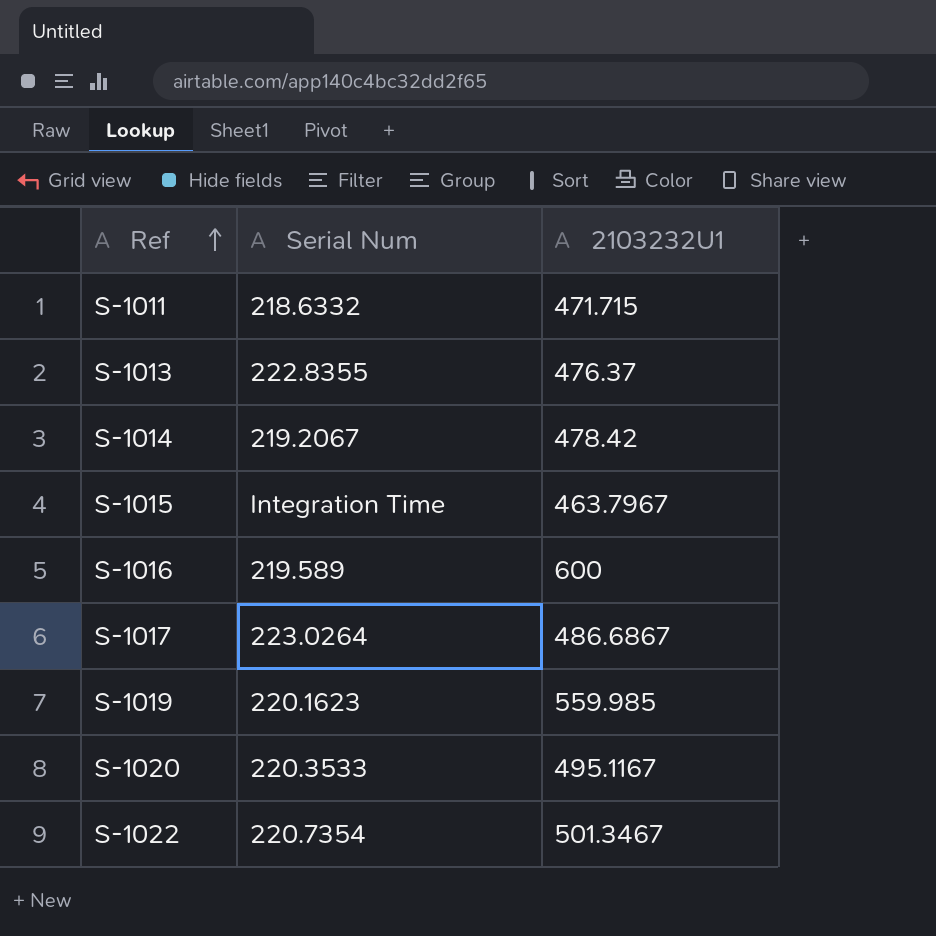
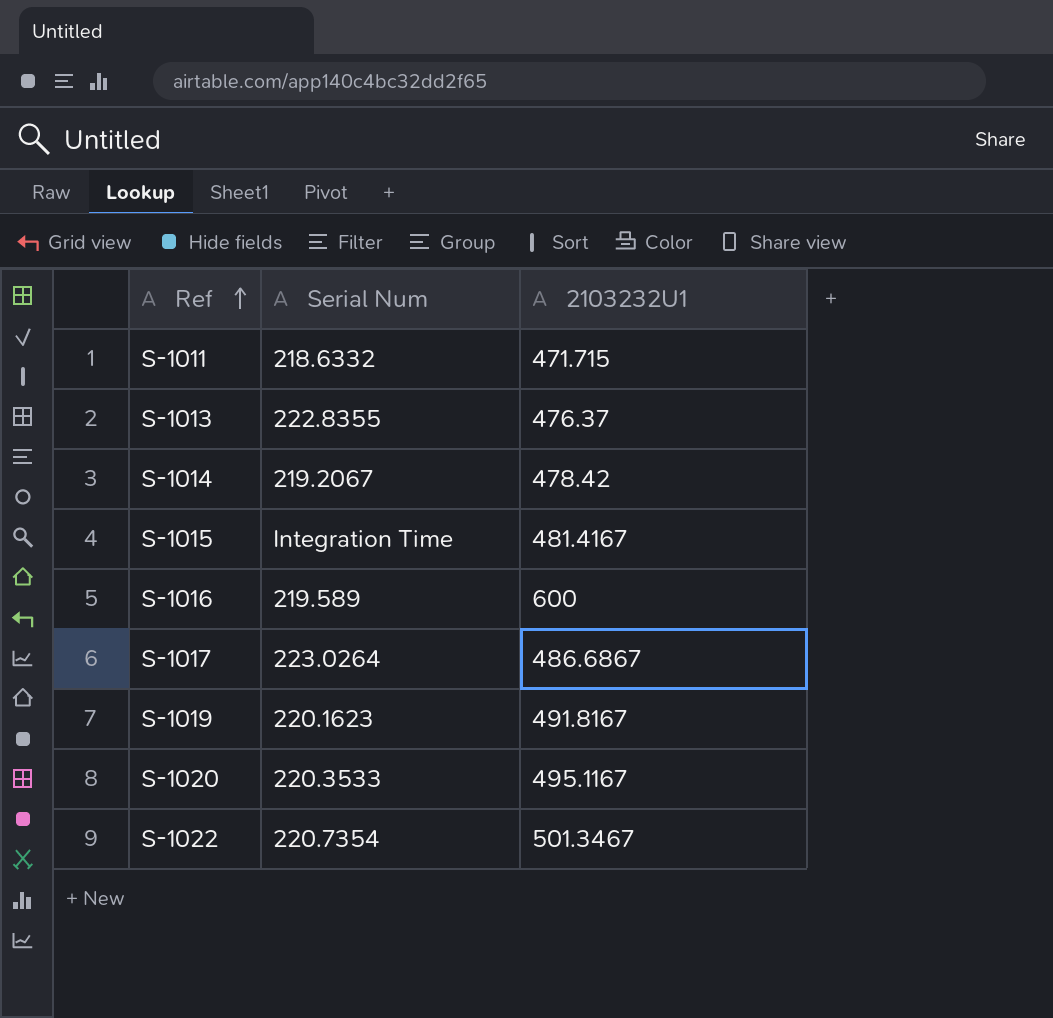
S-1015 | 2103232U1: 463.7967 -> 481.4167
S-1019 | 2103232U1: 559.985 -> 491.8167

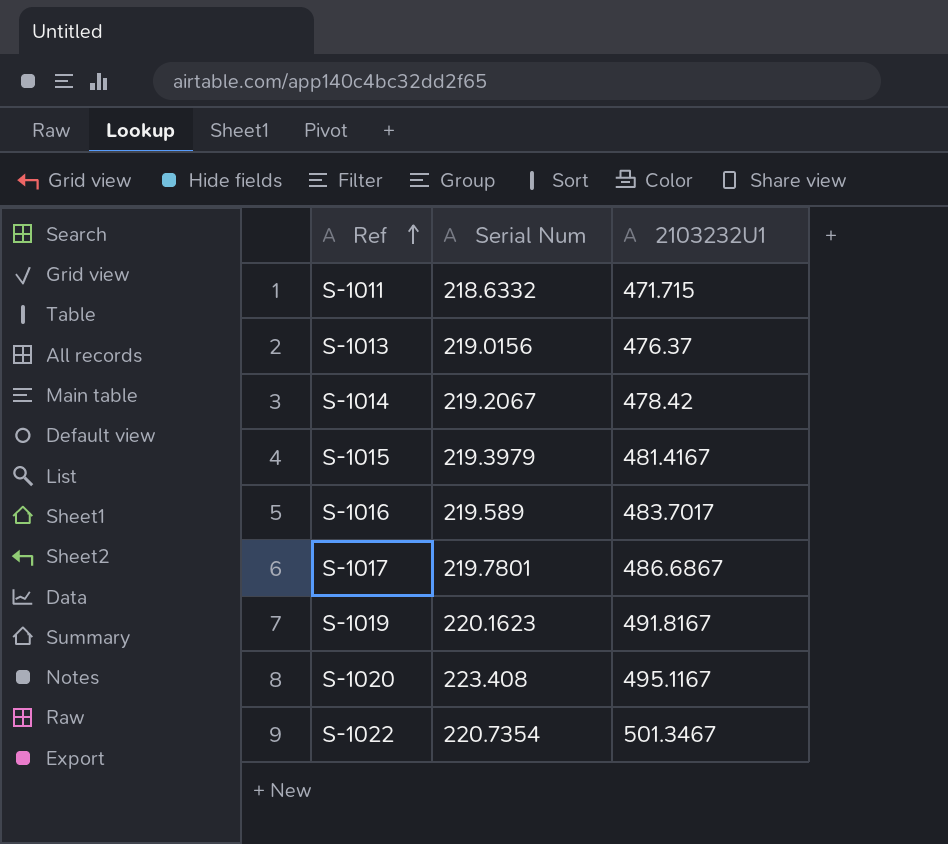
S-1013 | Serial Num: 222.8355 -> 219.0156
S-1015 | Serial Num: Integration Time -> 219.3979
S-1016 | 2103232U1: 600 -> 483.7017
S-1017 | Serial Num: 223.0264 -> 219.7801
S-1020 | Serial Num: 220.3533 -> 223.408

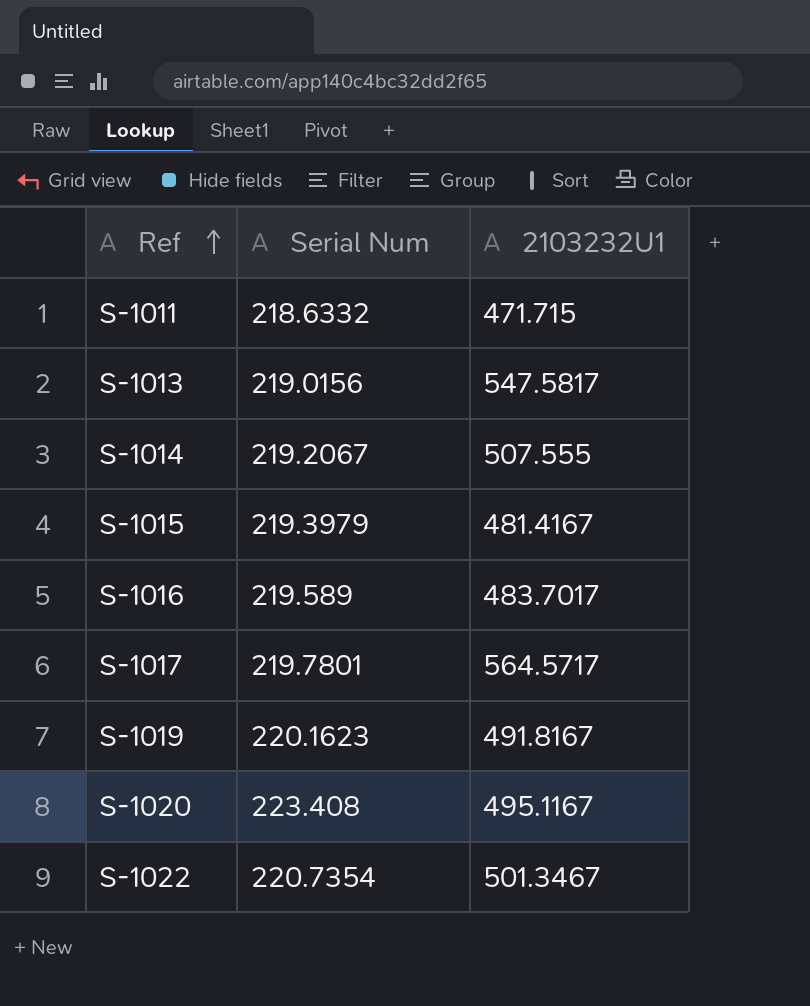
S-1013 | 2103232U1: 476.37 -> 547.5817
S-1014 | 2103232U1: 478.42 -> 507.555
S-1017 | 2103232U1: 486.6867 -> 564.5717

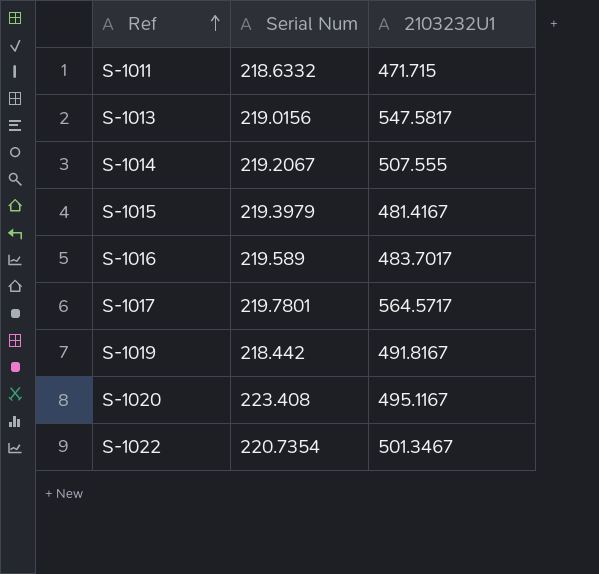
S-1019 | Serial Num: 220.1623 -> 218.442

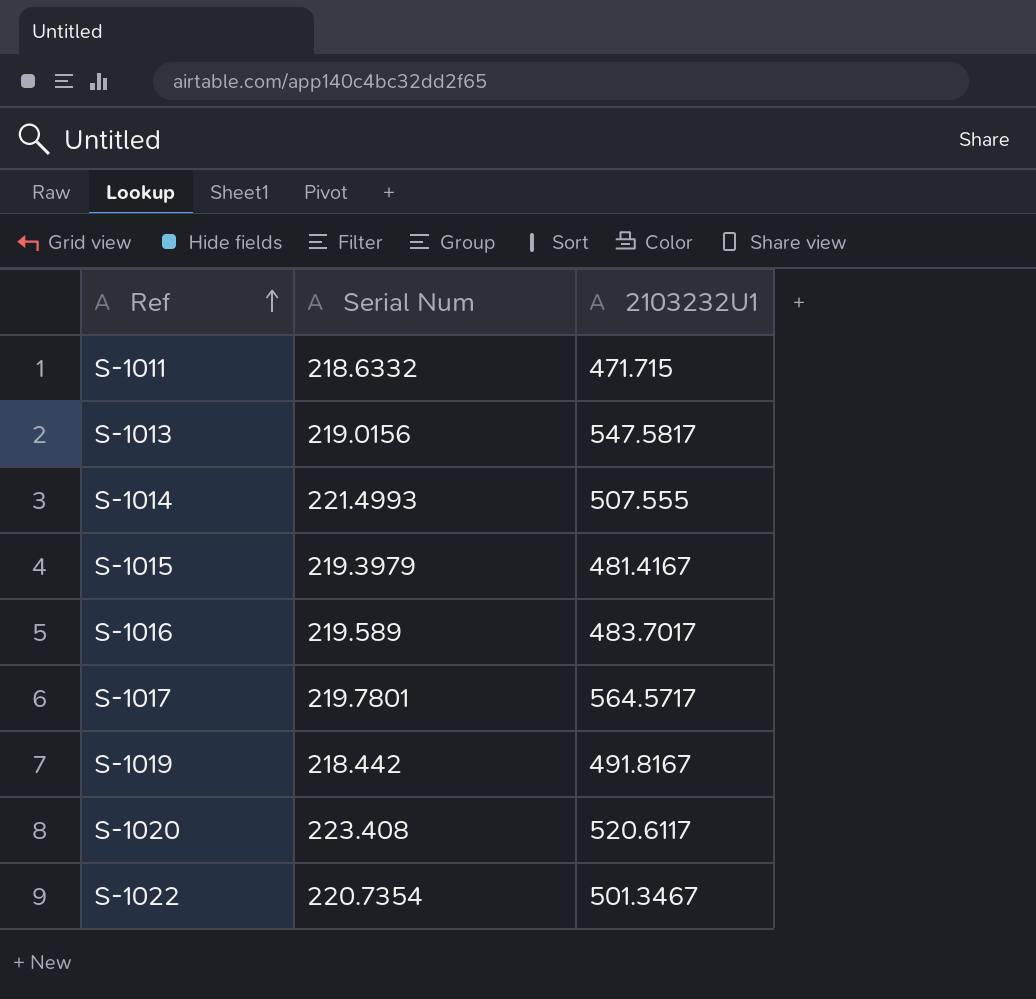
S-1014 | Serial Num: 219.2067 -> 221.4993
S-1020 | 2103232U1: 495.1167 -> 520.6117

